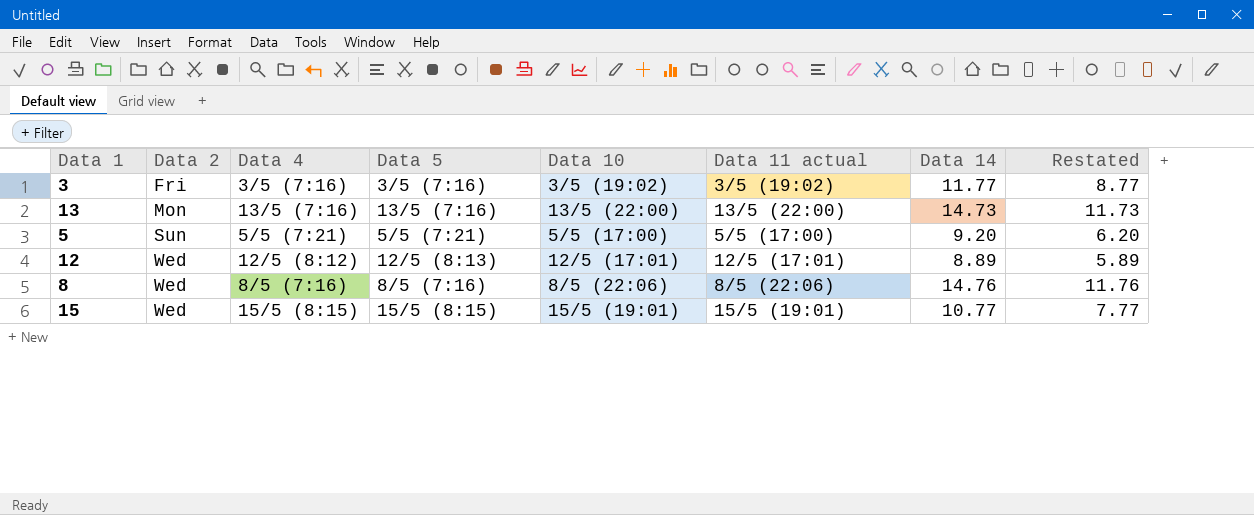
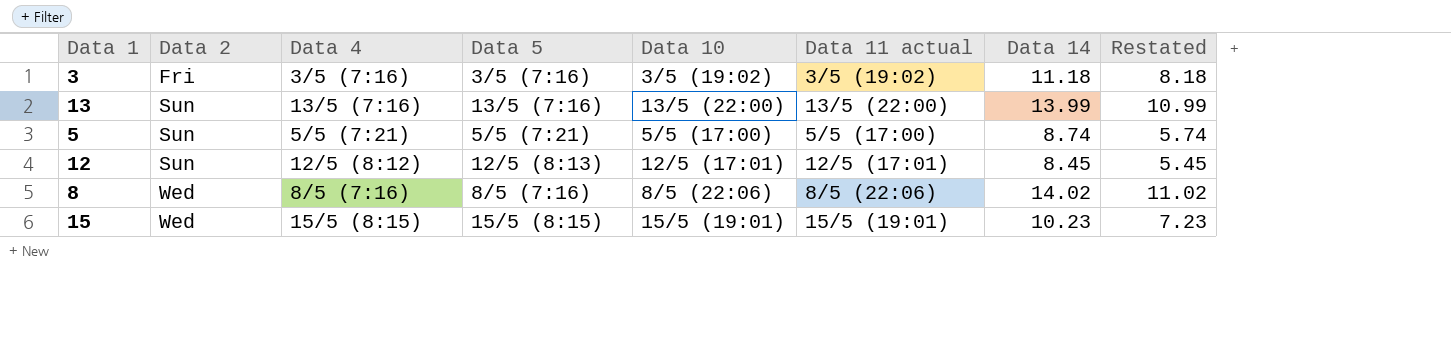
3 | Data 14: 11.77 -> 11.18
3 | Restated: 8.77 -> 8.18
13 | Data 2: Mon -> Sun
13 | Data 14: 14.73 -> 13.99
13 | Restated: 11.73 -> 10.99
5 | Data 14: 9.20 -> 8.74
5 | Restated: 6.20 -> 5.74
12 | Data 2: Wed -> Sun
12 | Data 14: 8.89 -> 8.45
12 | Restated: 5.89 -> 5.45
8 | Data 14: 14.76 -> 14.02
8 | Restated: 11.76 -> 11.02
15 | Data 14: 10.77 -> 10.23
15 | Restated: 7.77 -> 7.23

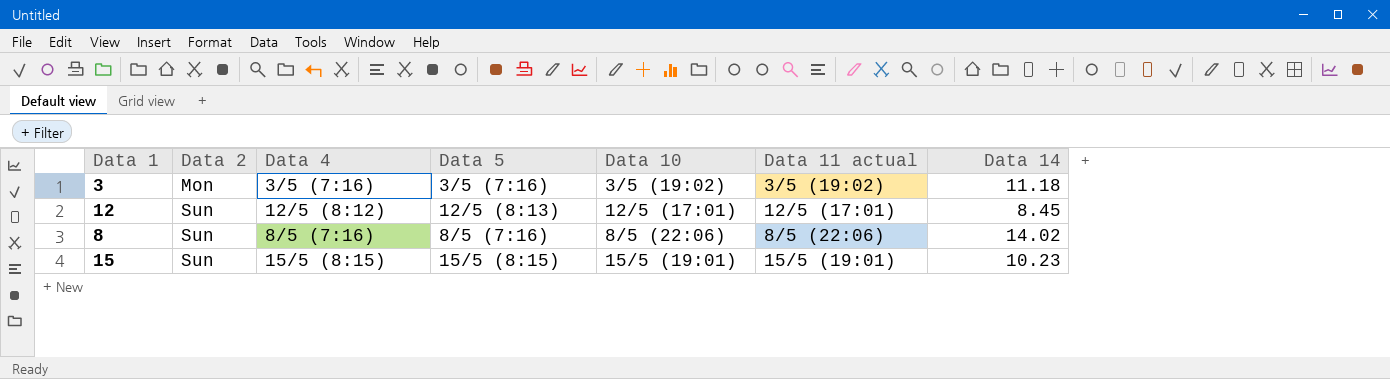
column Restated | formula: [Data 14] - 3 -> none
row 13: Sun | 13/5 (7:16) | 13/5 (7:16) | 13/5 (22:00) | 13/5 (22:00) | 13.99 | 10.99 -> none
row 5: Sun | 5/5 (7:21) | 5/5 (7:21) | 5/5 (17:00) | 5/5 (17:00) | 8.74 | 5.74 -> none
3 | Data 2: Fri -> Mon
8 | Data 2: Wed -> Sun
15 | Data 2: Wed -> Sun

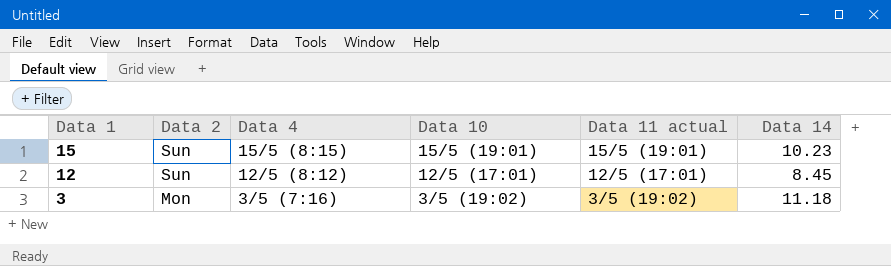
row order: Data 2 ascending -> Data 1 descending
column Data 5 | position: 4 -> none
row 8: Sun | 8/5 (7:16) | 8/5 (7:16) | 8/5 (22:06) | 8/5 (22:06) | 14.02 -> none

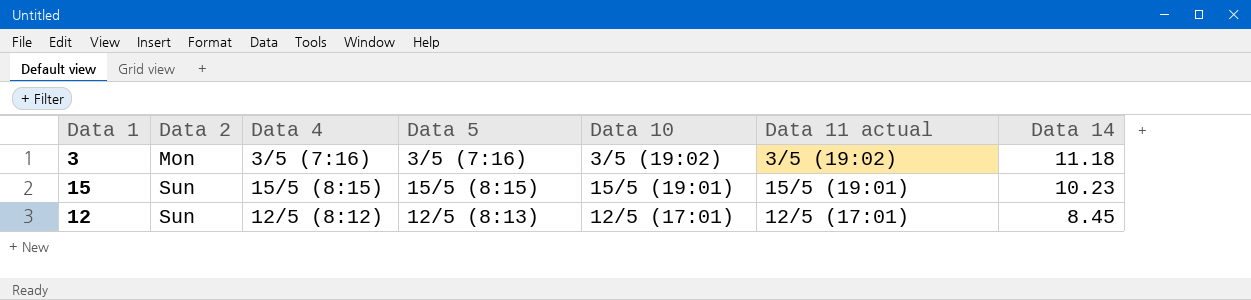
row order: Data 1 descending -> Data 2 ascending
column Data 5 | position: none -> 4

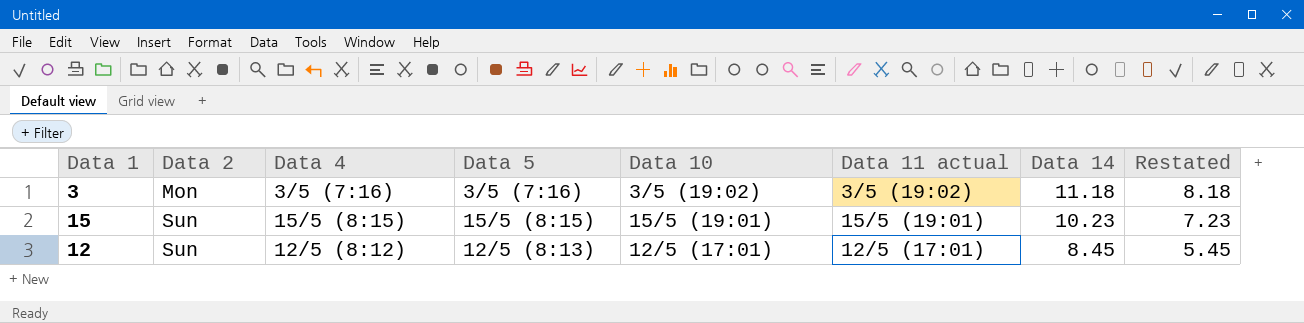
column Restated | formula: none -> [Data 14] - 3

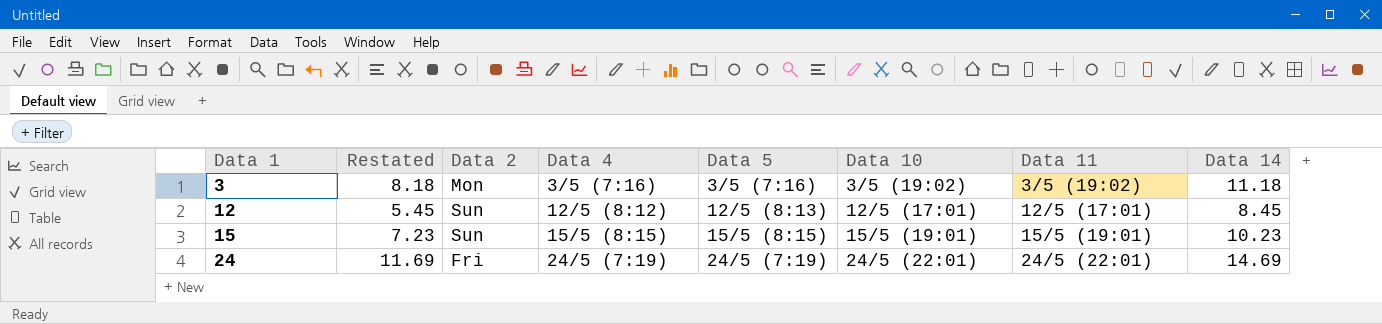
row order: Data 2 ascending -> Data 1 ascending
column Restated | position: 8 -> 2
column name: Data 11 actual -> Data 11
row 24: none -> 11.69 | Fri | 24/5 (7:19) | 24/5 (7:19) | 24/5 (22:01) | 24/5 (22:01) | 14.69

